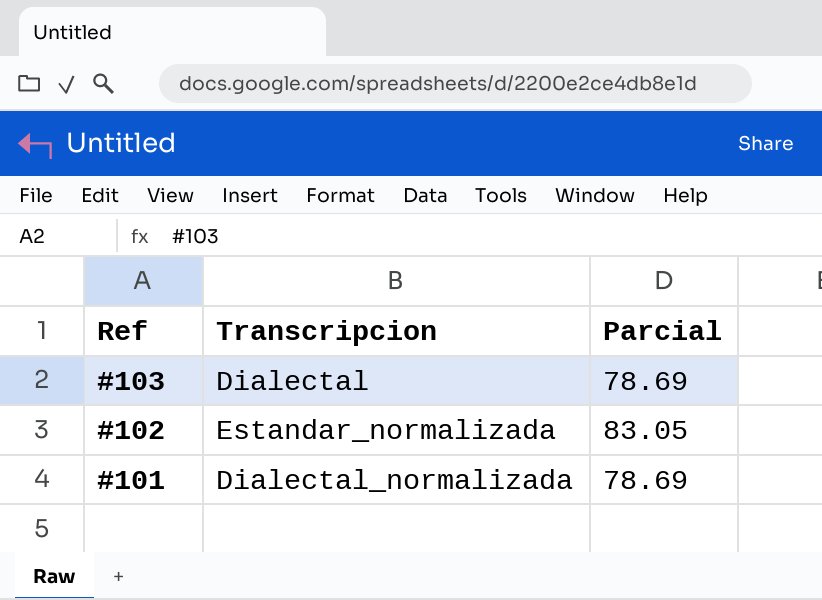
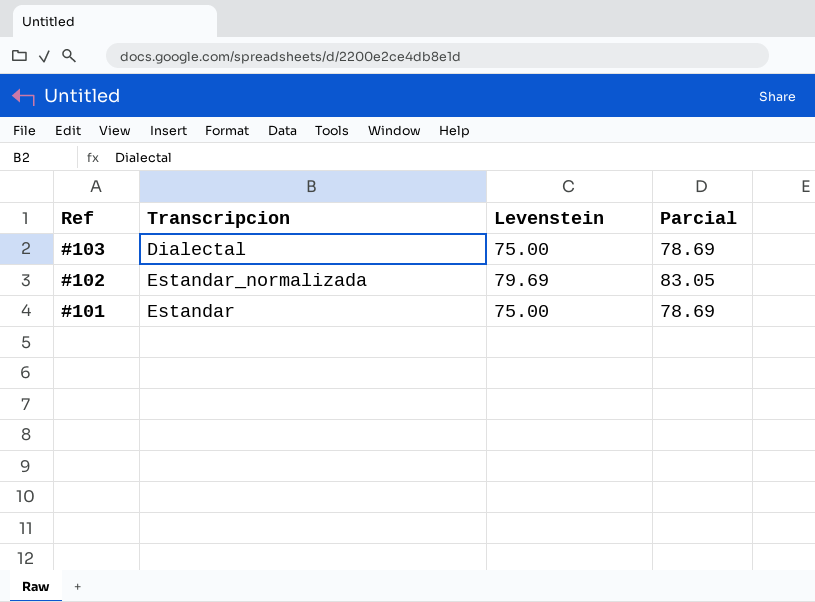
column Levenstein | position: none -> 3
#101 | Transcripcion: Dialectal_normalizada -> Estandar

